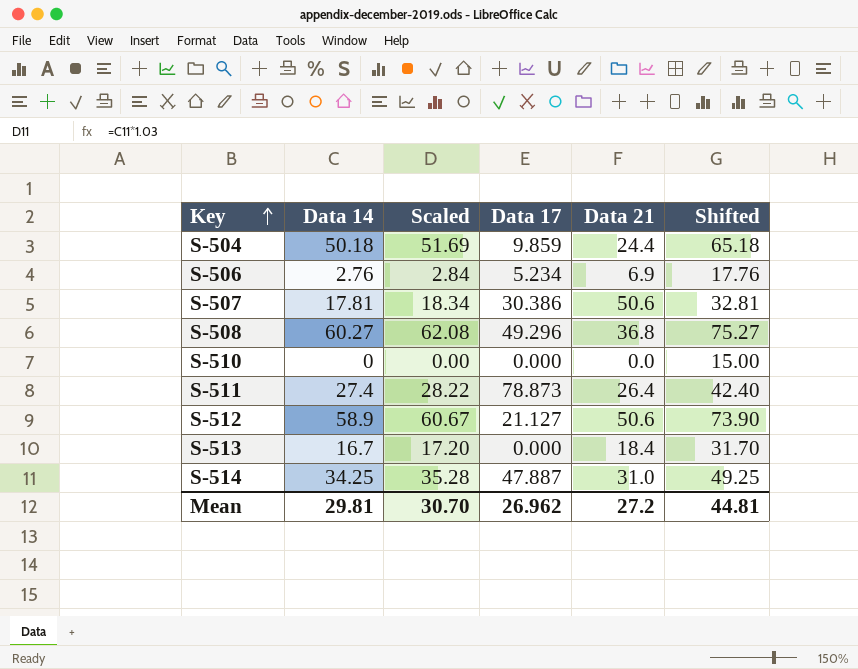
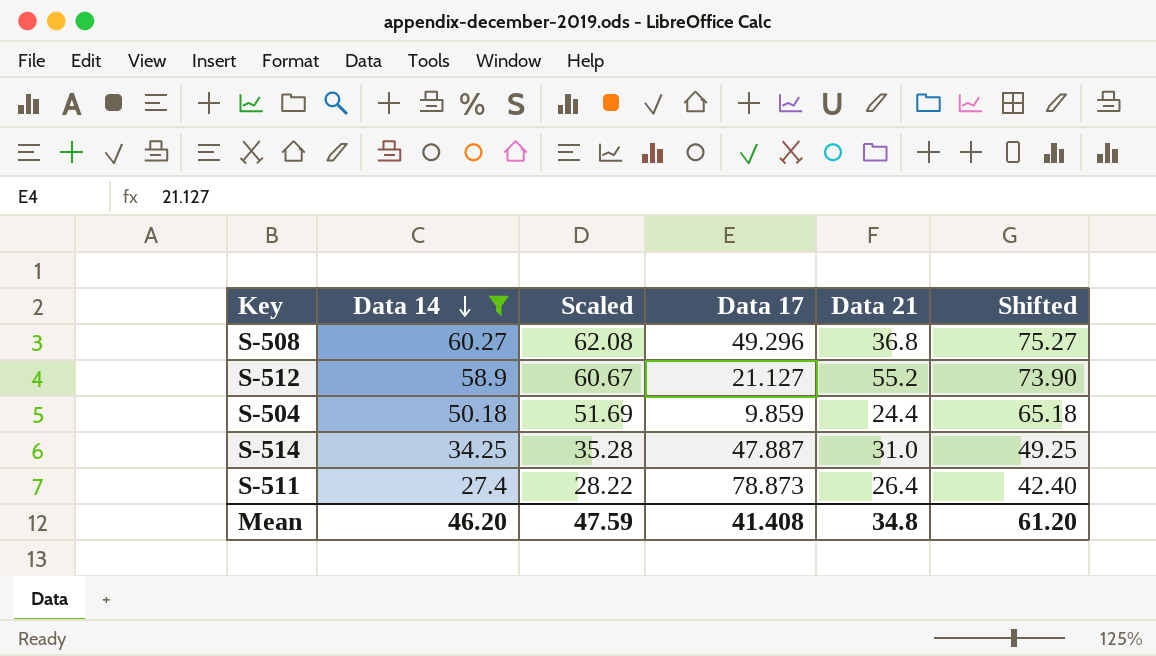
filter: none -> Data 14 >= 27.4
row order: Key ascending -> Data 14 descending
S-512 | Data 21: 50.6 -> 55.2
Mean | Data 14: 29.81 -> 46.20
Mean | Scaled: 30.70 -> 47.59
Mean | Data 17: 26.962 -> 41.408
Mean | Data 21: 27.2 -> 34.8
Mean | Shifted: 44.81 -> 61.20

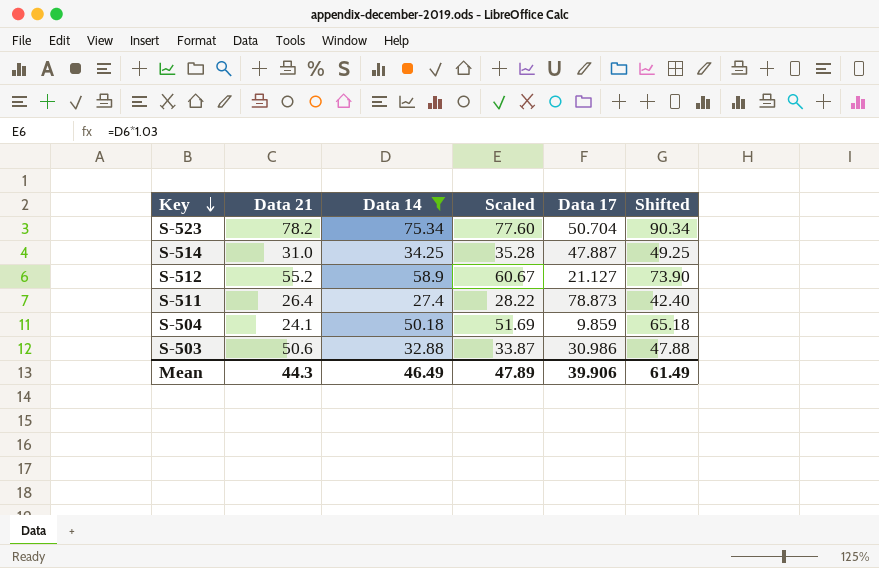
row order: Data 14 descending -> Key descending
column Data 21 | position: 5 -> 2
row S-508: 60.27 | 62.08 | 49.296 | 36.8 | 75.27 -> none
row S-523: none -> 78.2 | 75.34 | 77.60 | 50.704 | 90.34
S-504 | Data 21: 24.4 -> 24.1
row S-503: none -> 50.6 | 32.88 | 33.87 | 30.986 | 47.88
Mean | Data 21: 34.8 -> 44.3
Mean | Data 14: 46.20 -> 46.49
Mean | Scaled: 47.59 -> 47.89
Mean | Data 17: 41.408 -> 39.906
Mean | Shifted: 61.20 -> 61.49

